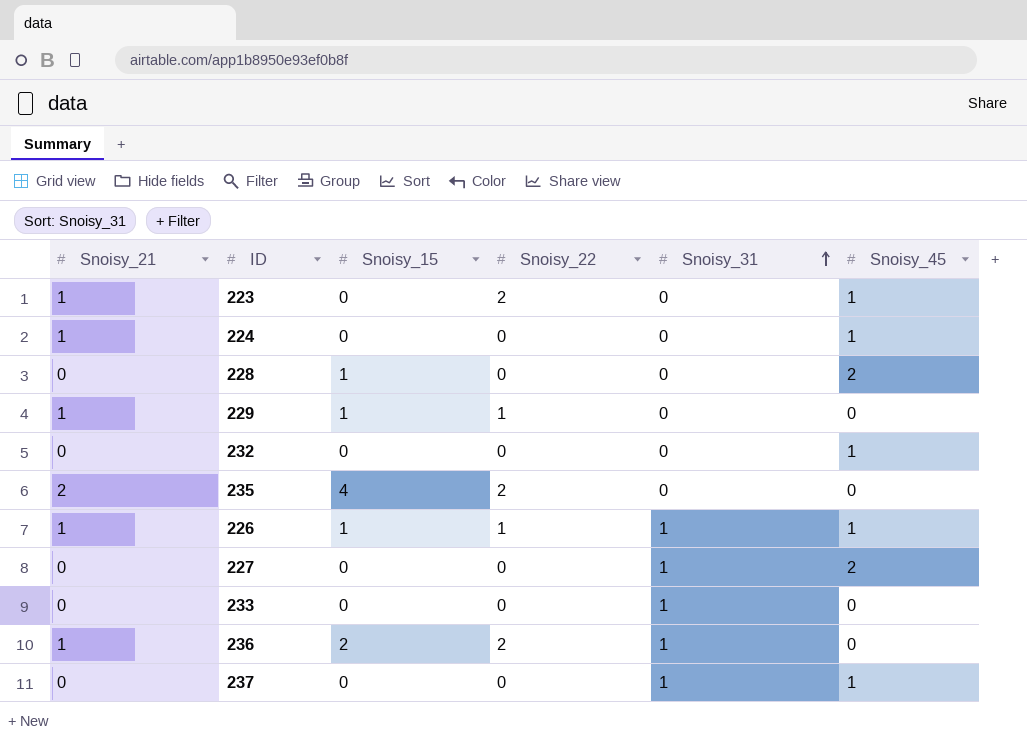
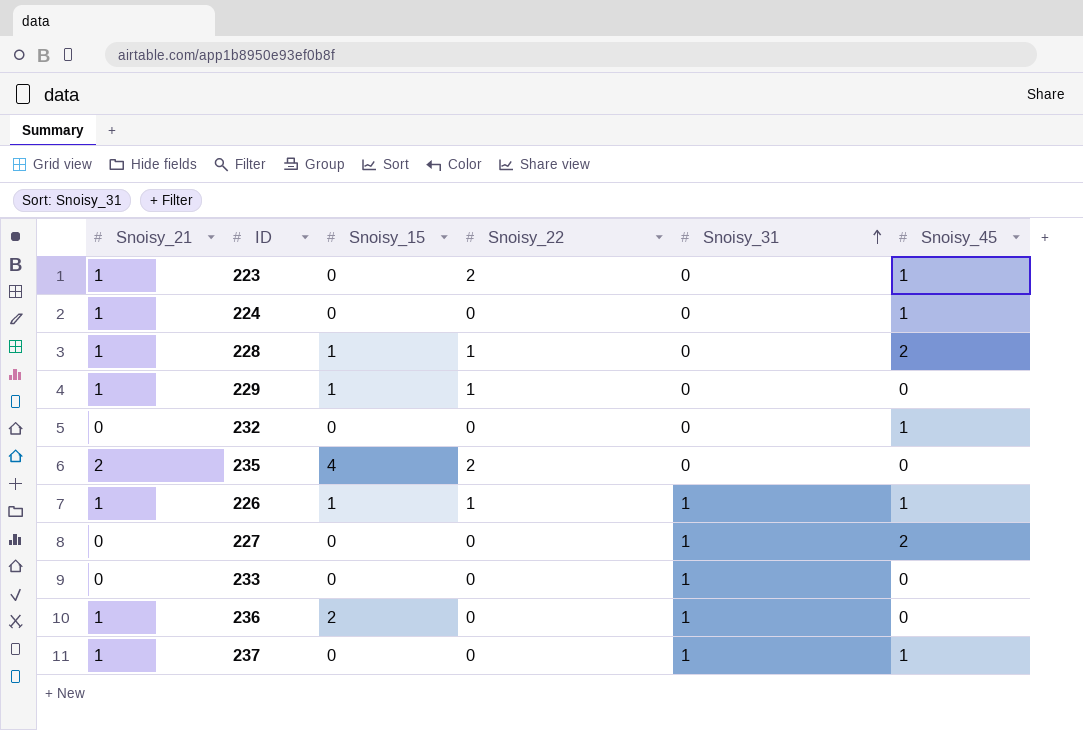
228 | Snoisy_21: 0 -> 1
228 | Snoisy_22: 0 -> 1
236 | Snoisy_22: 2 -> 0
237 | Snoisy_21: 0 -> 1

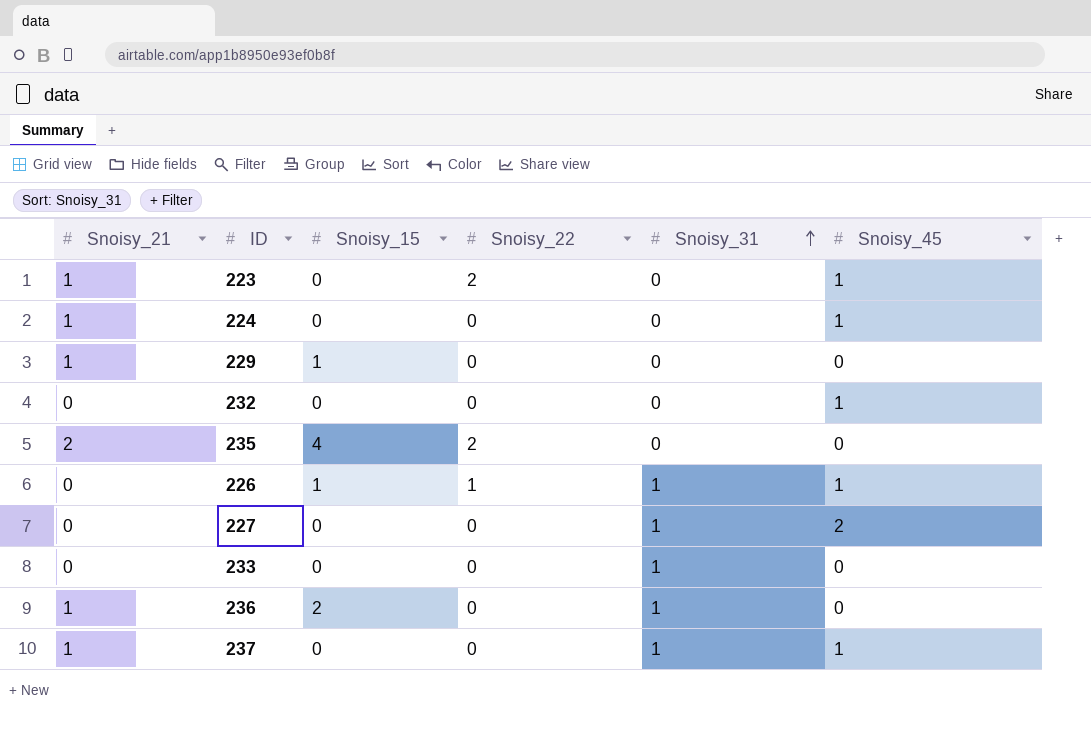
row 228: 1 | 1 | 1 | 0 | 2 -> none
229 | Snoisy_22: 1 -> 0
226 | Snoisy_21: 1 -> 0

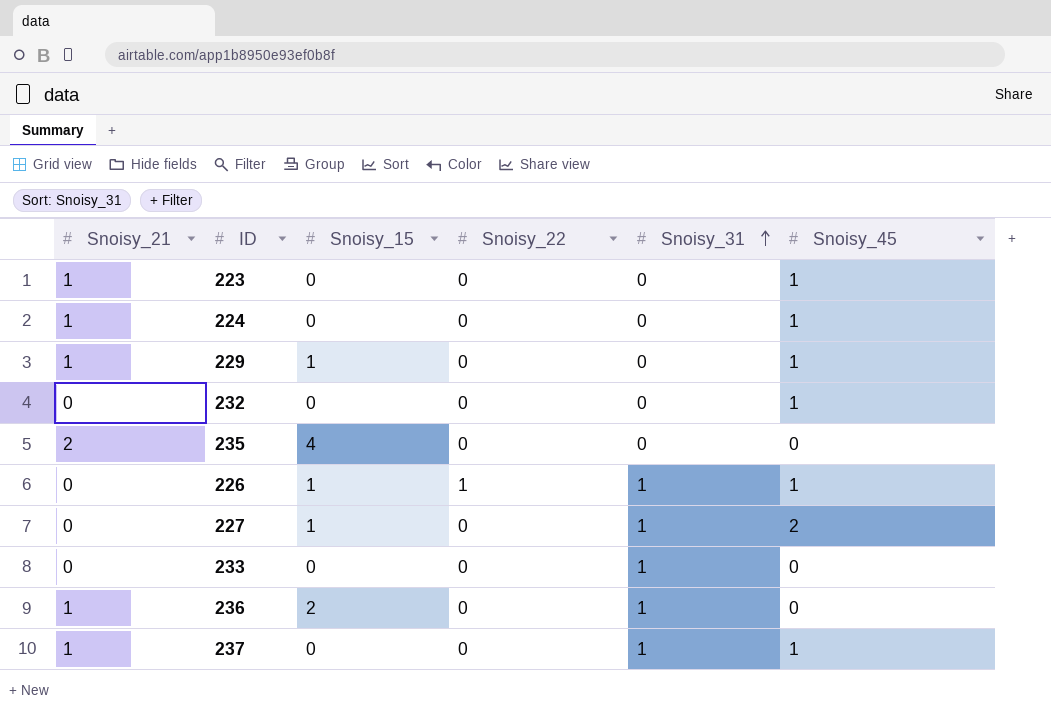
223 | Snoisy_22: 2 -> 0
229 | Snoisy_45: 0 -> 1
235 | Snoisy_22: 2 -> 0
227 | Snoisy_15: 0 -> 1

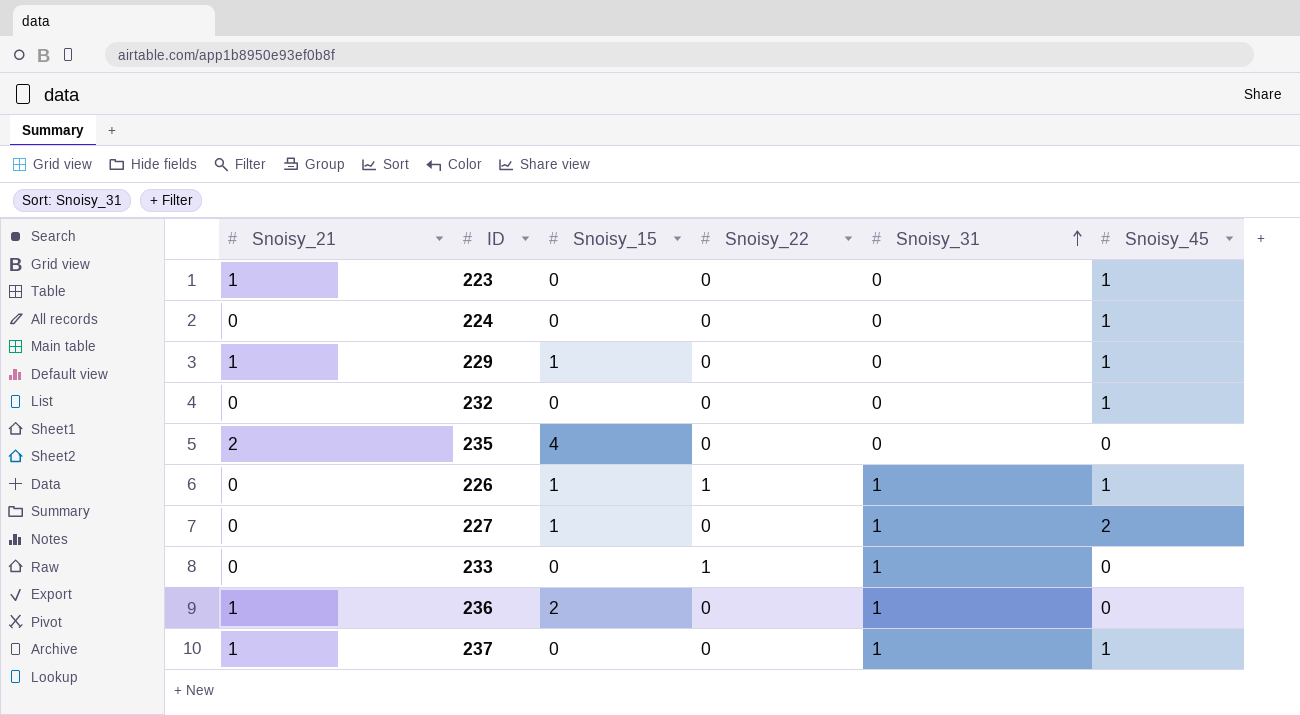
224 | Snoisy_21: 1 -> 0
233 | Snoisy_22: 0 -> 1

